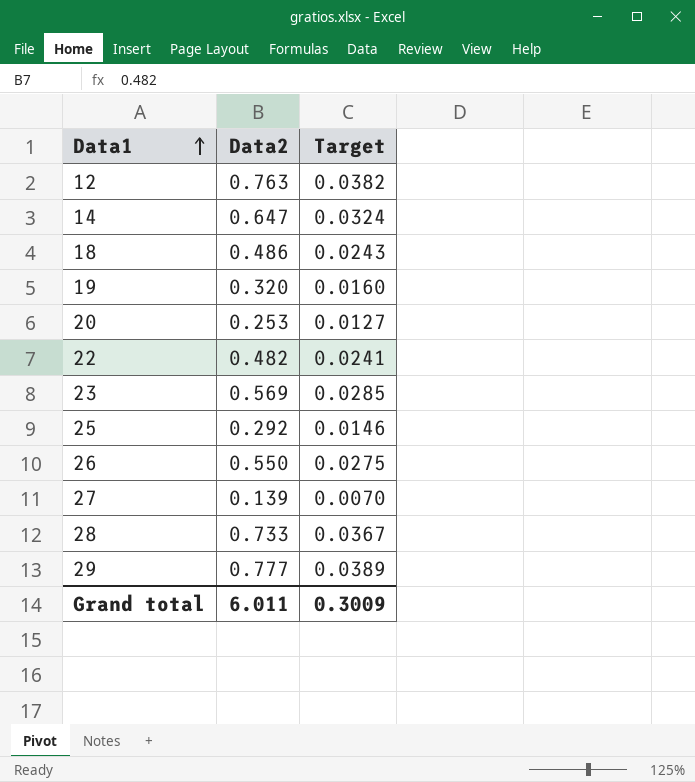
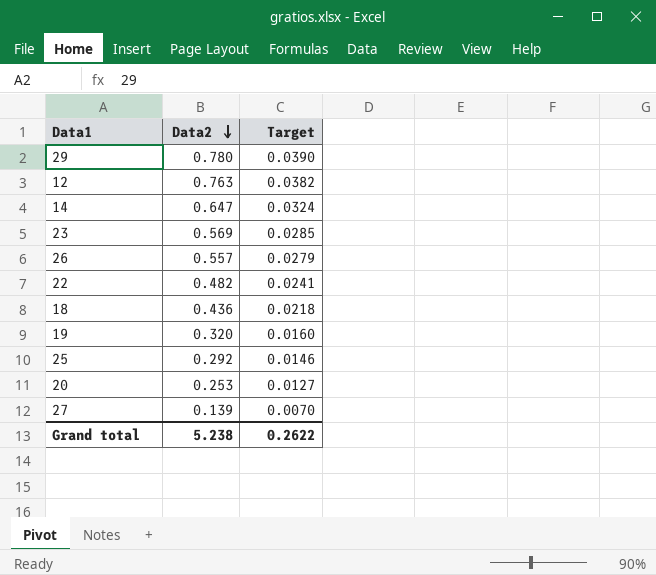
row order: Data1 ascending -> Data2 descending
row 28: 0.733 | 0.0367 -> none
29 | Data2: 0.777 -> 0.780
29 | Target: 0.0389 -> 0.0390
26 | Data2: 0.550 -> 0.557
26 | Target: 0.0275 -> 0.0279
18 | Data2: 0.486 -> 0.436
18 | Target: 0.0243 -> 0.0218
Grand total | Data2: 6.011 -> 5.238
Grand total | Target: 0.3009 -> 0.2622

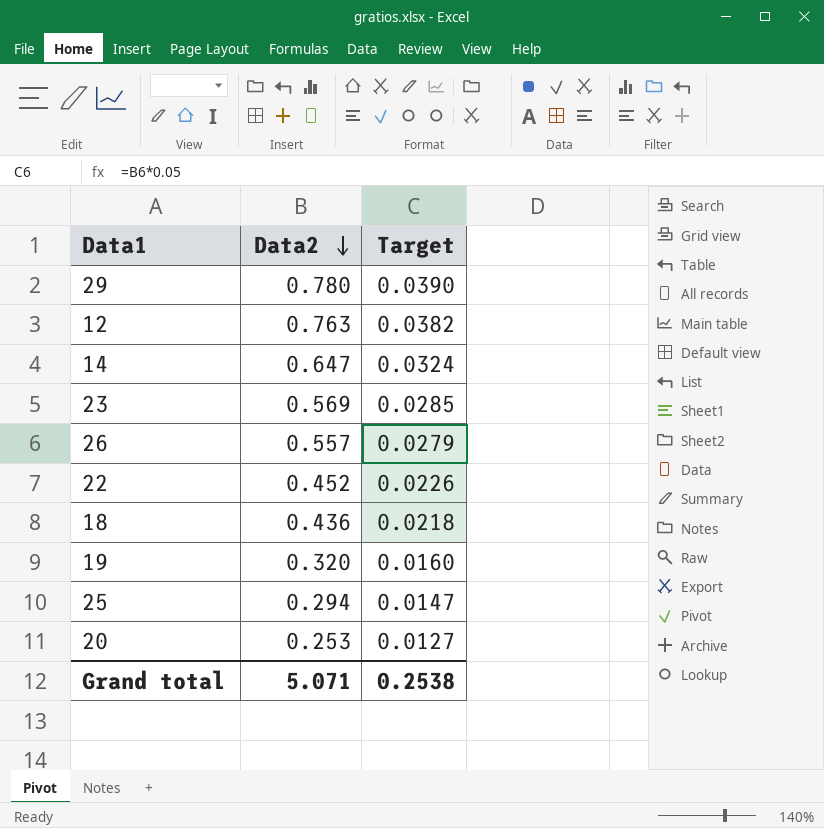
row 27: 0.139 | 0.0070 -> none
22 | Data2: 0.482 -> 0.452
22 | Target: 0.0241 -> 0.0226
25 | Data2: 0.292 -> 0.294
25 | Target: 0.0146 -> 0.0147
Grand total | Data2: 5.238 -> 5.071
Grand total | Target: 0.2622 -> 0.2538

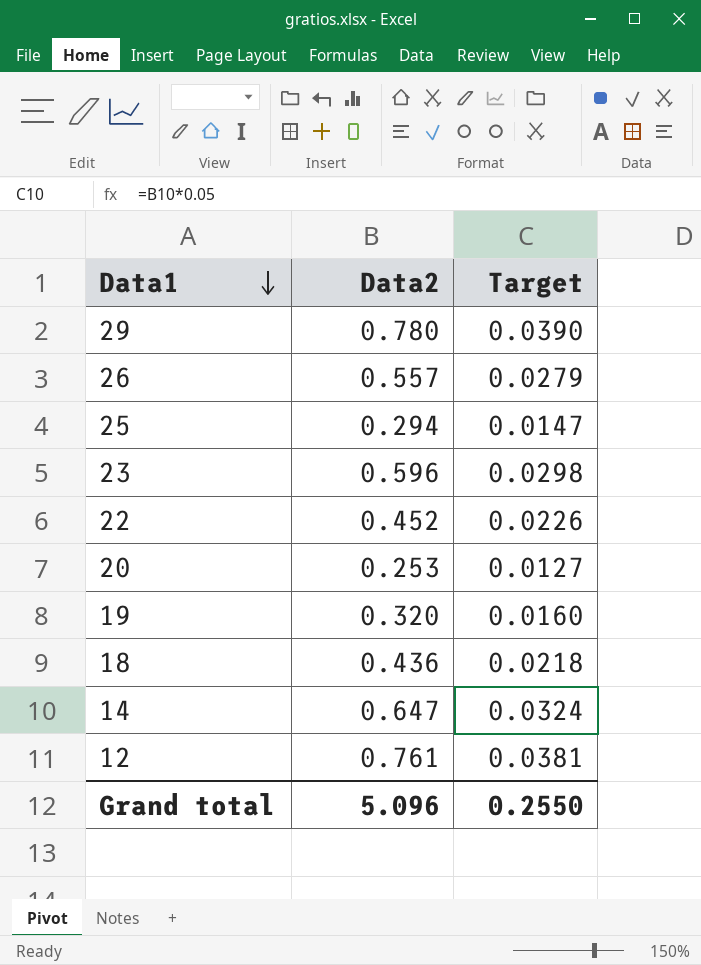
row order: Data2 descending -> Data1 descending
23 | Data2: 0.569 -> 0.596
23 | Target: 0.0285 -> 0.0298
12 | Data2: 0.763 -> 0.761
12 | Target: 0.0382 -> 0.0381
Grand total | Data2: 5.071 -> 5.096
Grand total | Target: 0.2538 -> 0.2550

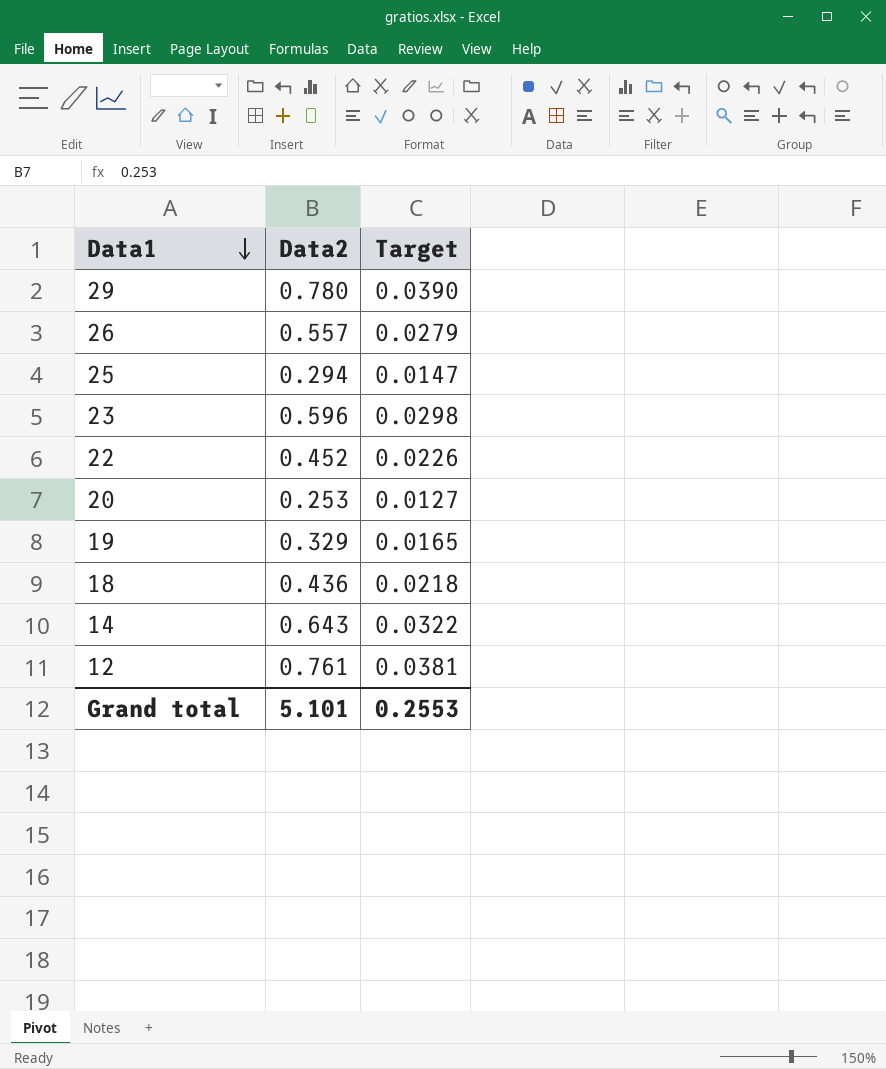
19 | Data2: 0.320 -> 0.329
19 | Target: 0.0160 -> 0.0165
14 | Data2: 0.647 -> 0.643
14 | Target: 0.0324 -> 0.0322
Grand total | Data2: 5.096 -> 5.101
Grand total | Target: 0.2550 -> 0.2553

